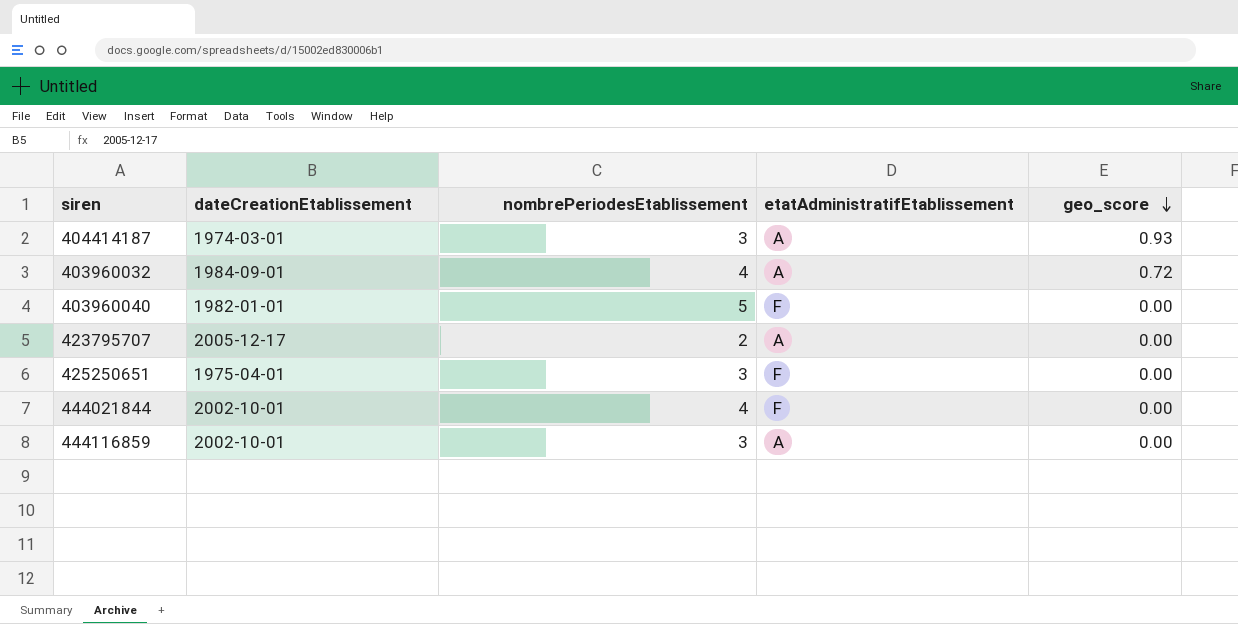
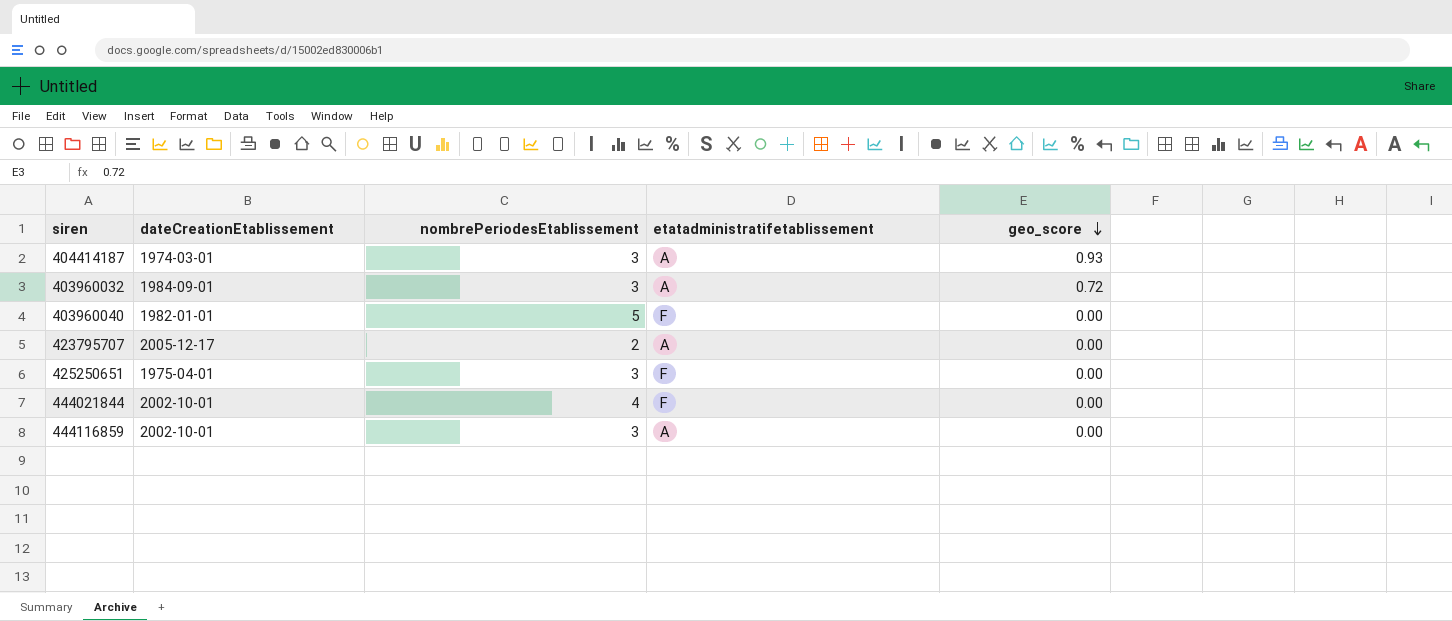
column name: etatAdministratifEtablissement -> etatadministratifetablissement
403960032 | nombrePeriodesEtablissement: 4 -> 3

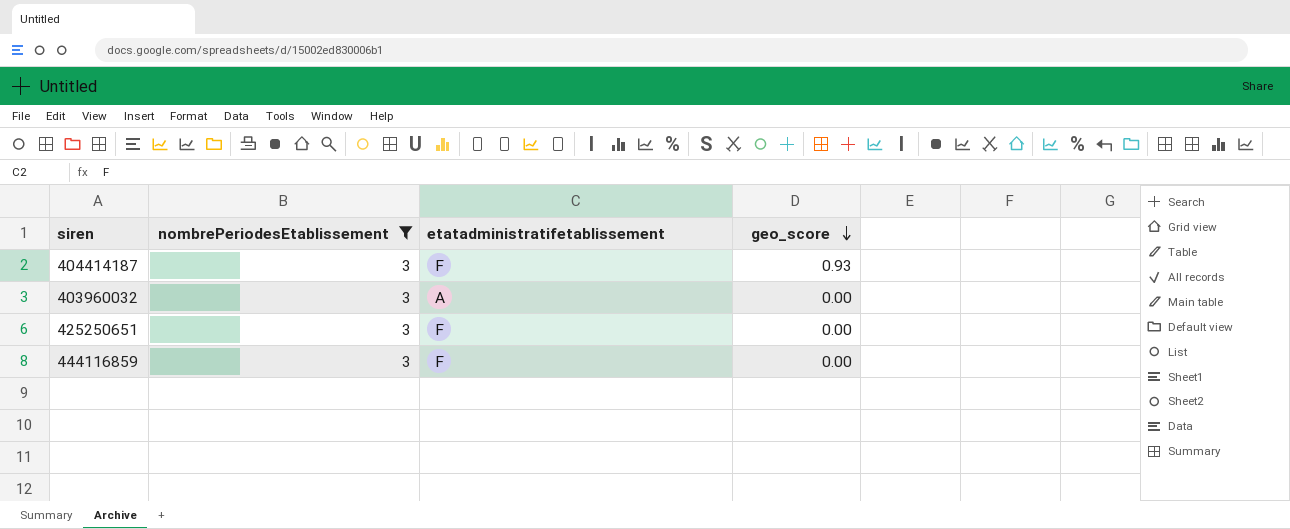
filter: none -> nombrePeriodesEtablissement = 3
column dateCreationEtablissement | position: 2 -> none
404414187 | etatadministratifetablissement: A -> F
403960032 | geo_score: 0.72 -> 0.00
444116859 | etatadministratifetablissement: A -> F

